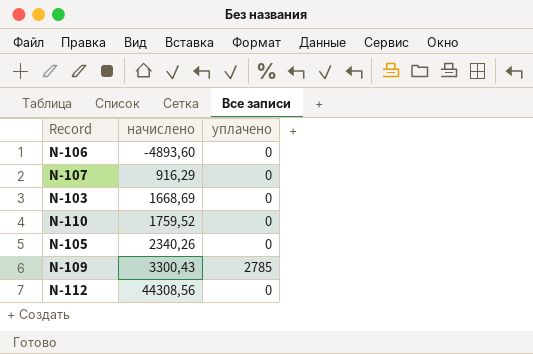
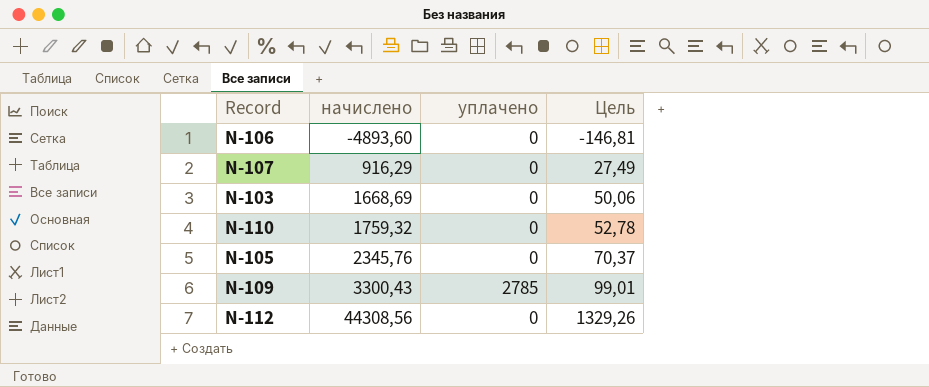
column Цель | formula: none -> [начислено] * 0,03
N-110 | начислено: 1759,52 -> 1759,32
N-105 | начислено: 2340,26 -> 2345,76

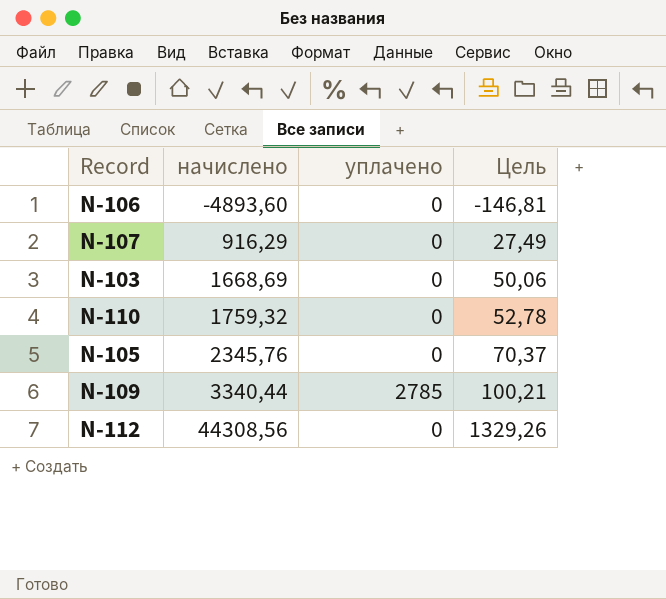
N-109 | начислено: 3300,43 -> 3340,44
N-109 | Цель: 99,01 -> 100,21

